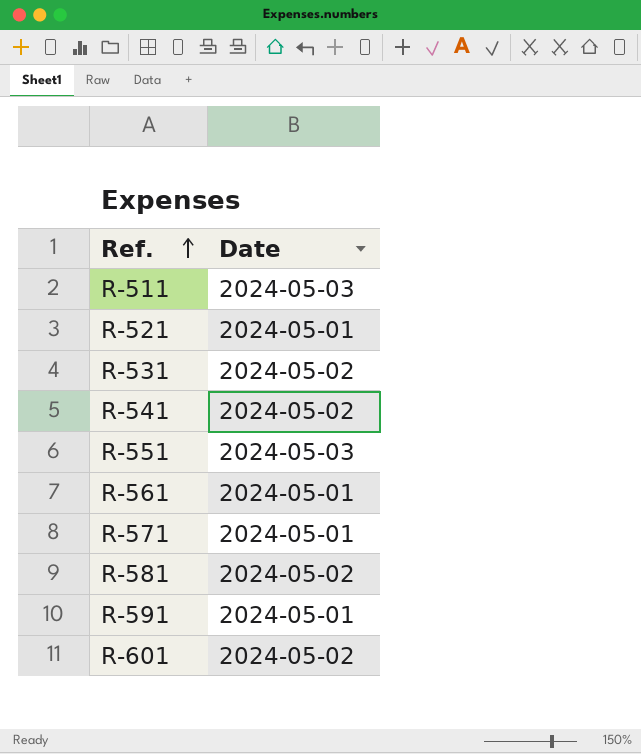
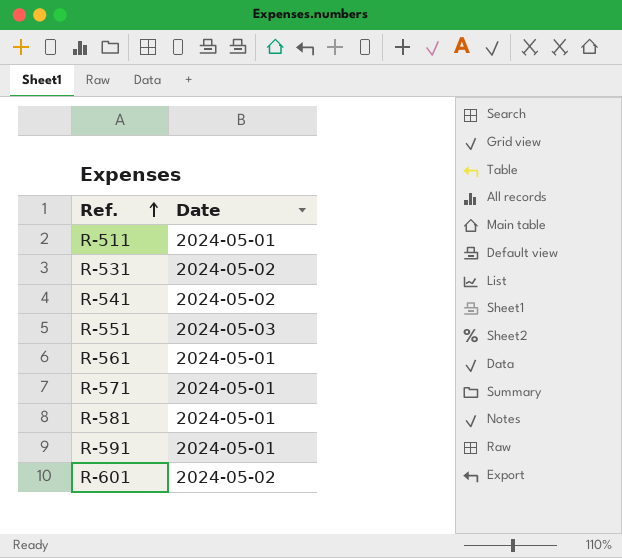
row R-521: 2024-05-01 -> none
R-511 | Date: 2024-05-03 -> 2024-05-01
R-581 | Date: 2024-05-02 -> 2024-05-01

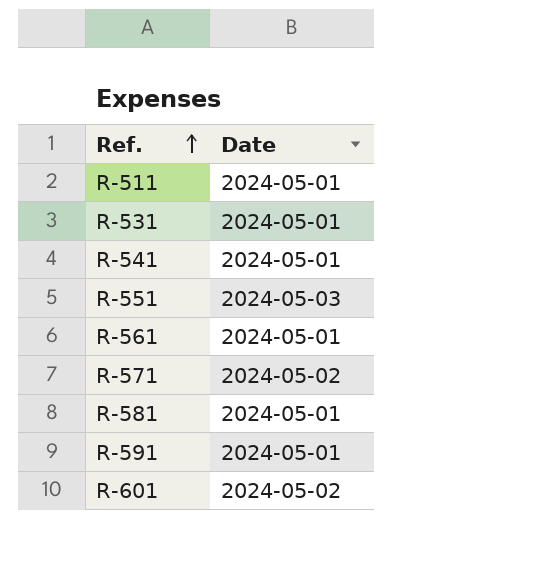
R-531 | Date: 2024-05-02 -> 2024-05-01
R-541 | Date: 2024-05-02 -> 2024-05-01
R-571 | Date: 2024-05-01 -> 2024-05-02

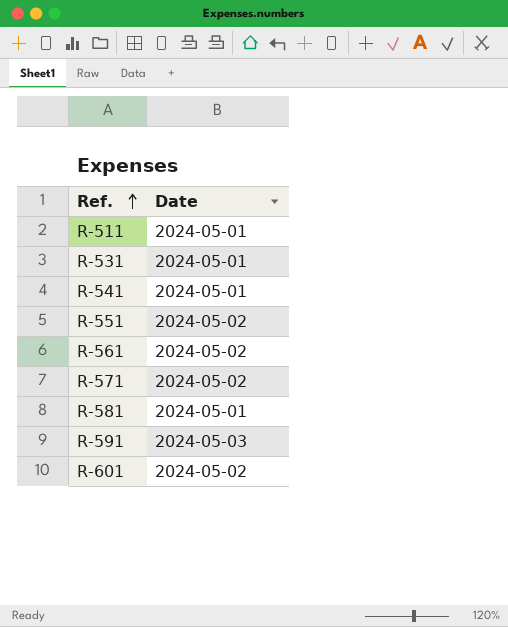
R-551 | Date: 2024-05-03 -> 2024-05-02
R-561 | Date: 2024-05-01 -> 2024-05-02
R-591 | Date: 2024-05-01 -> 2024-05-03

